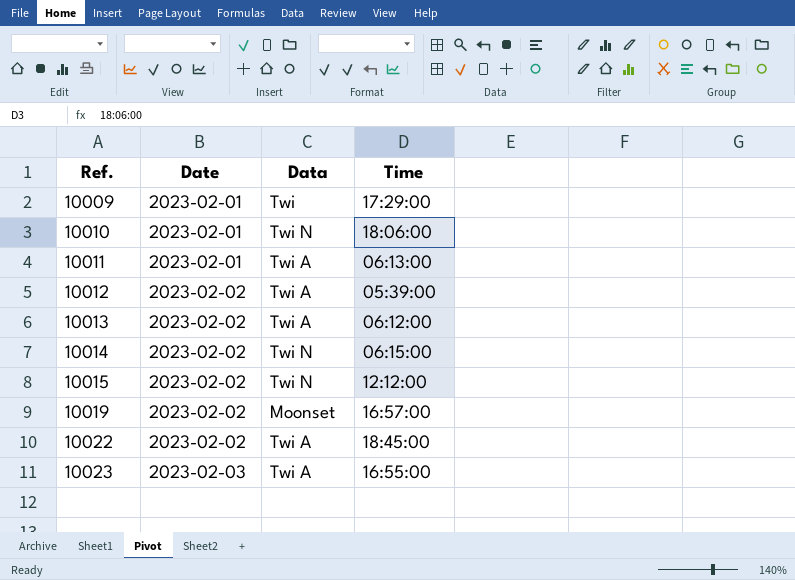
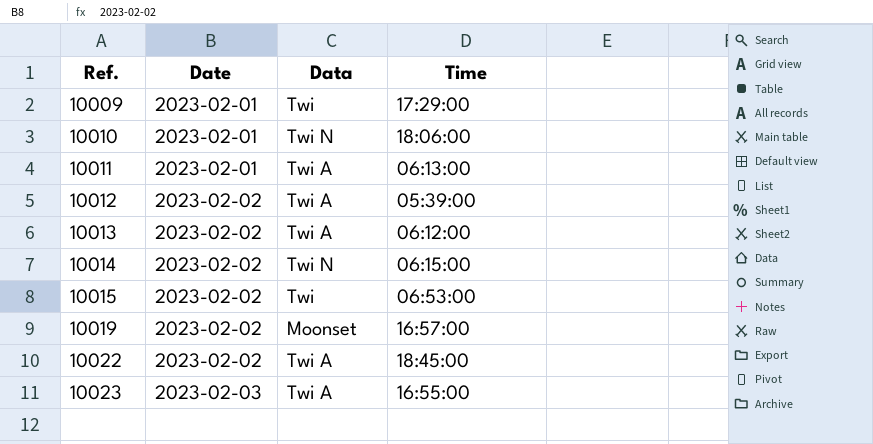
10015 | Data: Twi N -> Twi
10015 | Time: 12:12:00 -> 06:53:00

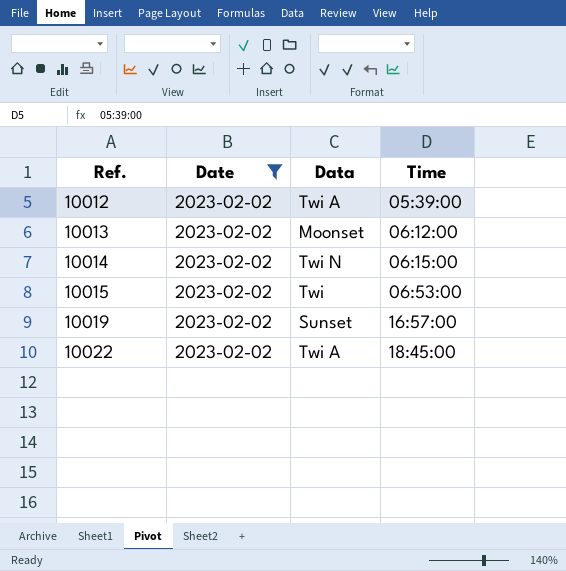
filter: none -> Date = 2023-02-02
10013 | Data: Twi A -> Moonset
10019 | Data: Moonset -> Sunset

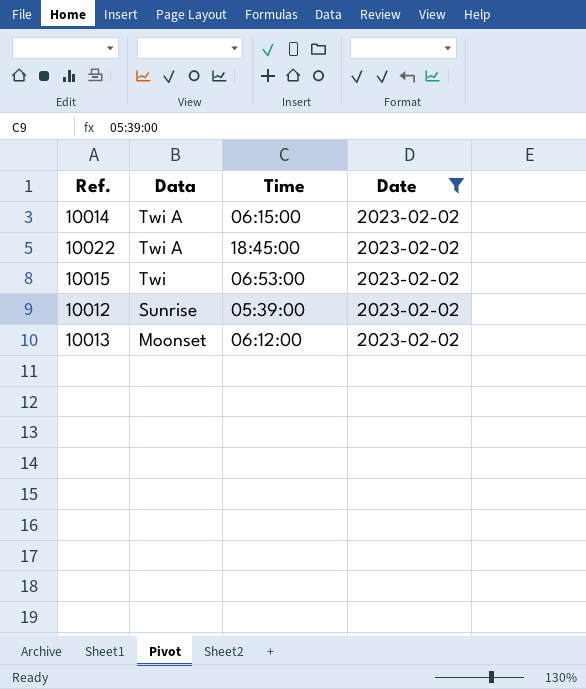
row order: Ref. ascending -> Data descending
column Date | position: 2 -> 4
row 10019: 2023-02-02 | Sunset | 16:57:00 -> none
10014 | Data: Twi N -> Twi A
10012 | Data: Twi A -> Sunrise

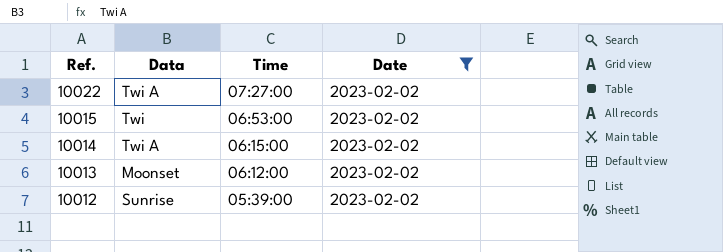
row order: Data descending -> Ref. descending
10022 | Time: 18:45:00 -> 07:27:00

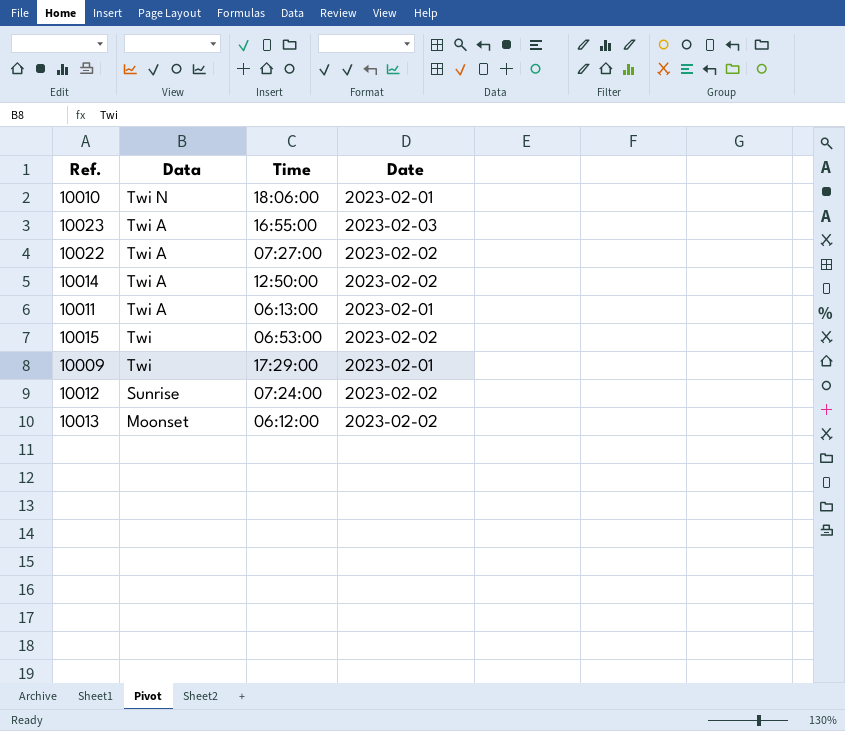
filter: Date = 2023-02-02 -> none
row order: Ref. descending -> Data descending
10014 | Time: 06:15:00 -> 12:50:00
10012 | Time: 05:39:00 -> 07:24:00

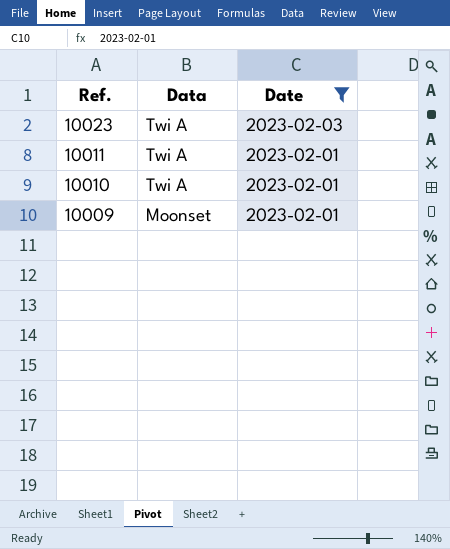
filter: none -> Date != 2023-02-02
row order: Data descending -> Ref. descending
column Time | position: 3 -> none
10010 | Data: Twi N -> Twi A
10009 | Data: Twi -> Moonset

